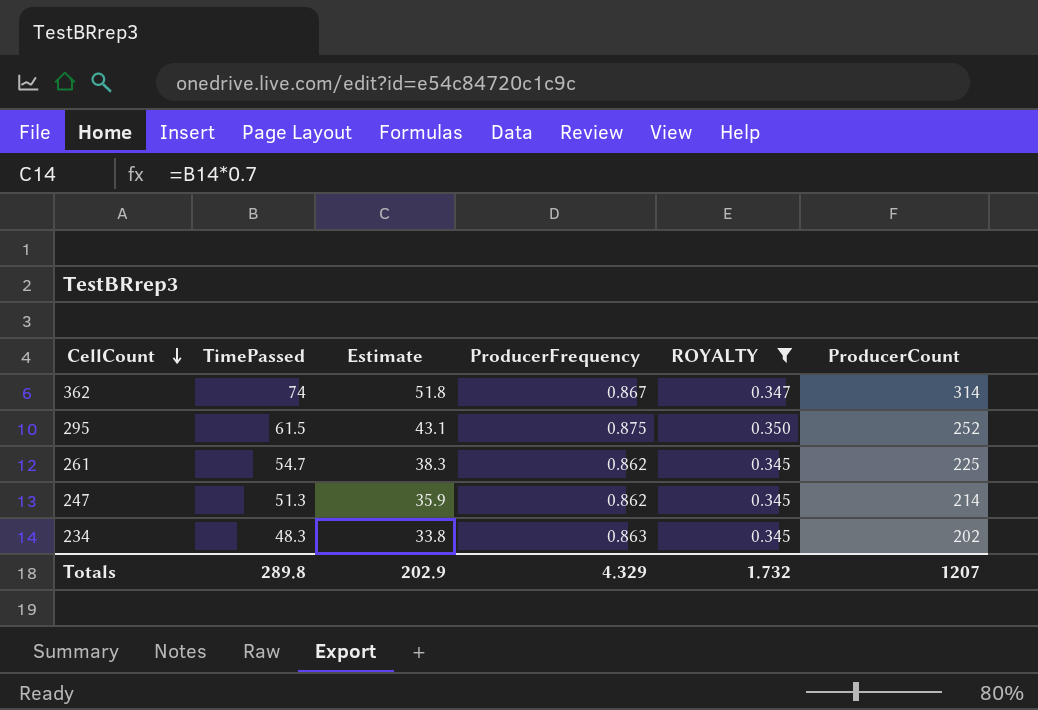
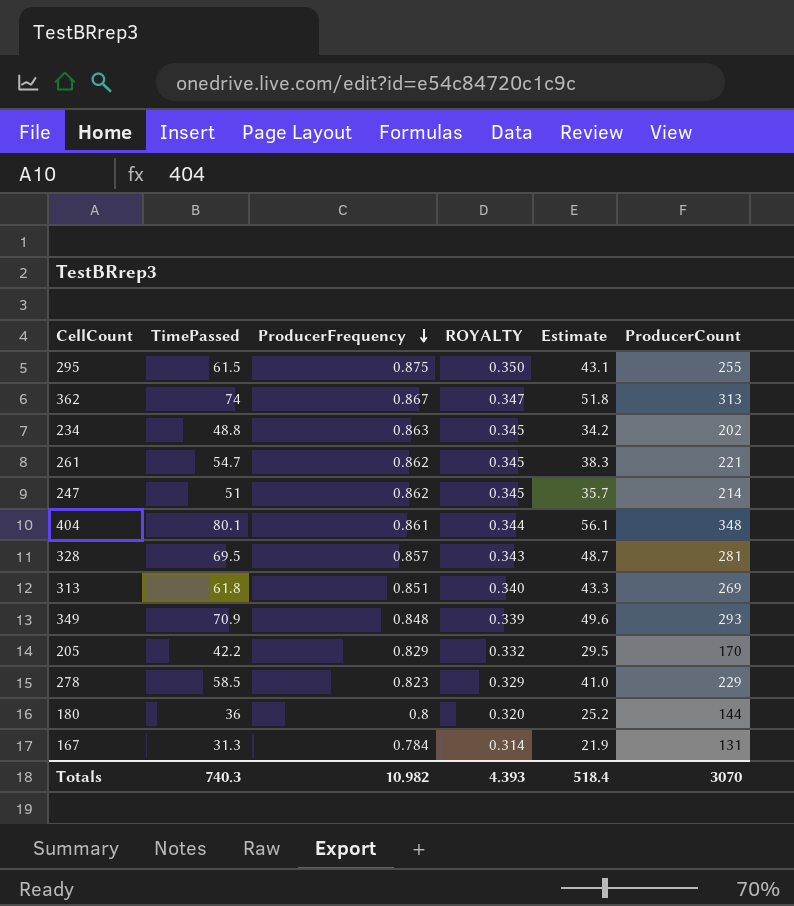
filter: ROYALTY >= 0.345 -> none
row order: CellCount descending -> ProducerFrequency descending
column Estimate | position: 3 -> 5
295 | ProducerCount: 252 -> 255
362 | ProducerCount: 314 -> 313
234 | TimePassed: 48.3 -> 48.8
234 | Estimate: 33.8 -> 34.2
261 | ProducerCount: 225 -> 221
247 | TimePassed: 51.3 -> 51
247 | Estimate: 35.9 -> 35.7
Totals | TimePassed: 289.8 -> 740.3
Totals | ProducerFrequency: 4.329 -> 10.982
Totals | ROYALTY: 1.732 -> 4.393
Totals | Estimate: 202.9 -> 518.4
Totals | ProducerCount: 1207 -> 3070

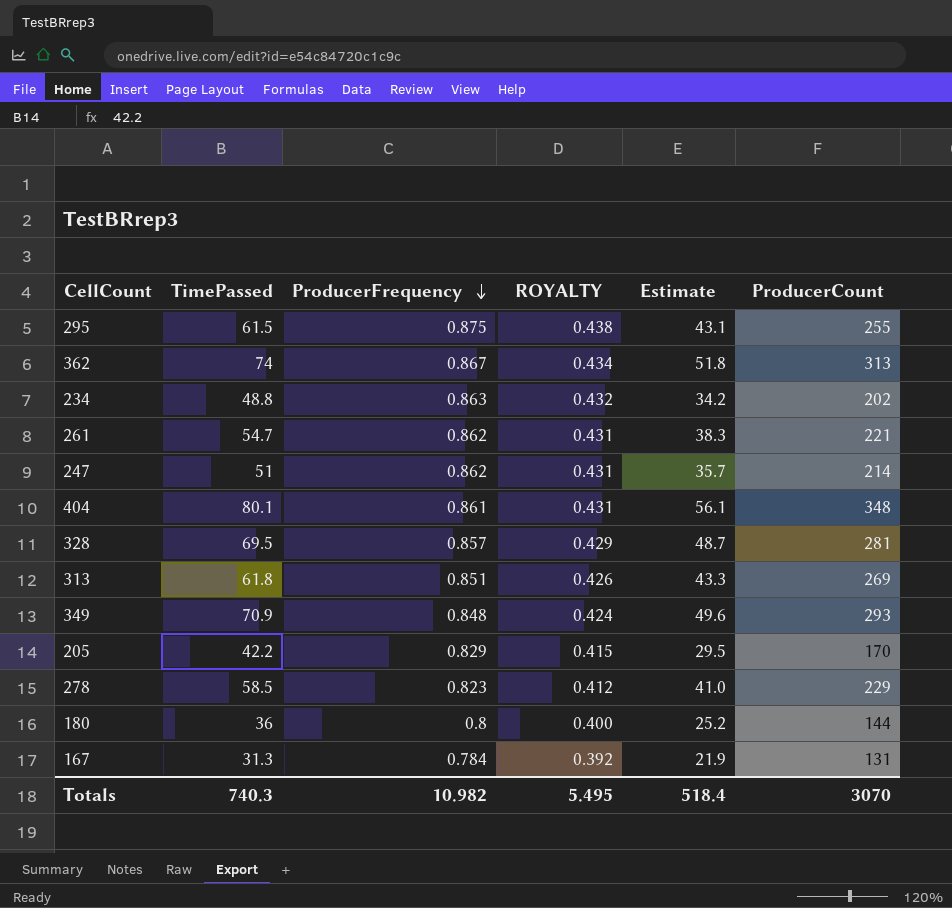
column ROYALTY | formula: [ProducerFrequency] * 0.4 -> [ProducerFrequency] * 0.5
Totals | ROYALTY: 4.393 -> 5.495

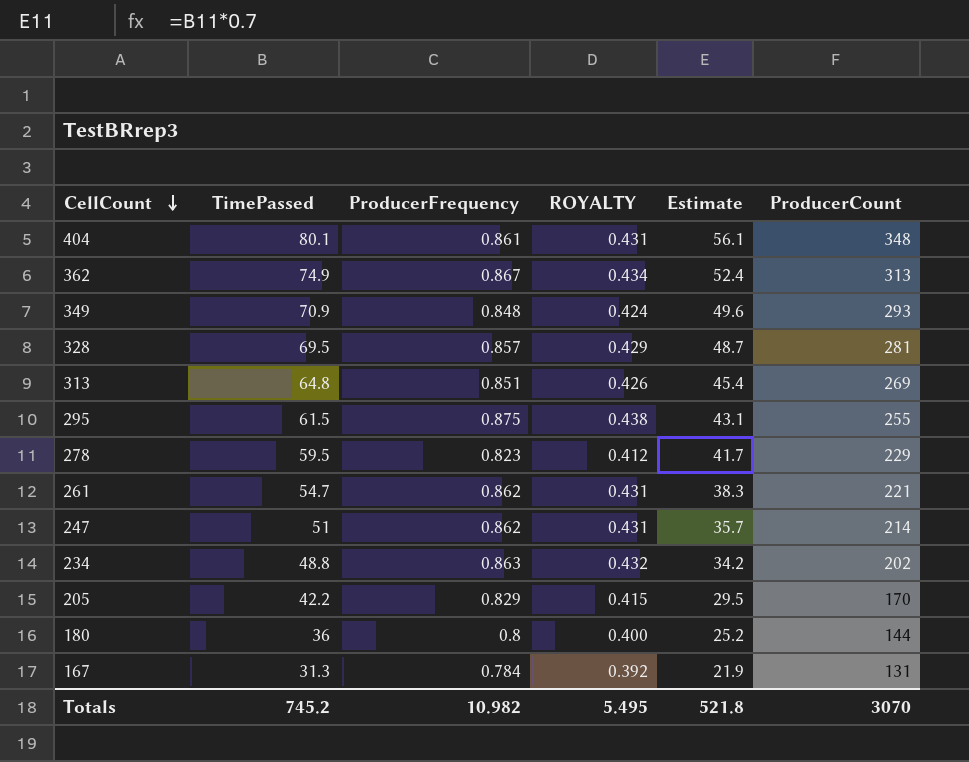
row order: ProducerFrequency descending -> CellCount descending
362 | TimePassed: 74 -> 74.9
362 | Estimate: 51.8 -> 52.4
313 | TimePassed: 61.8 -> 64.8
313 | Estimate: 43.3 -> 45.4
278 | TimePassed: 58.5 -> 59.5
278 | Estimate: 41.0 -> 41.7
Totals | TimePassed: 740.3 -> 745.2
Totals | Estimate: 518.4 -> 521.8

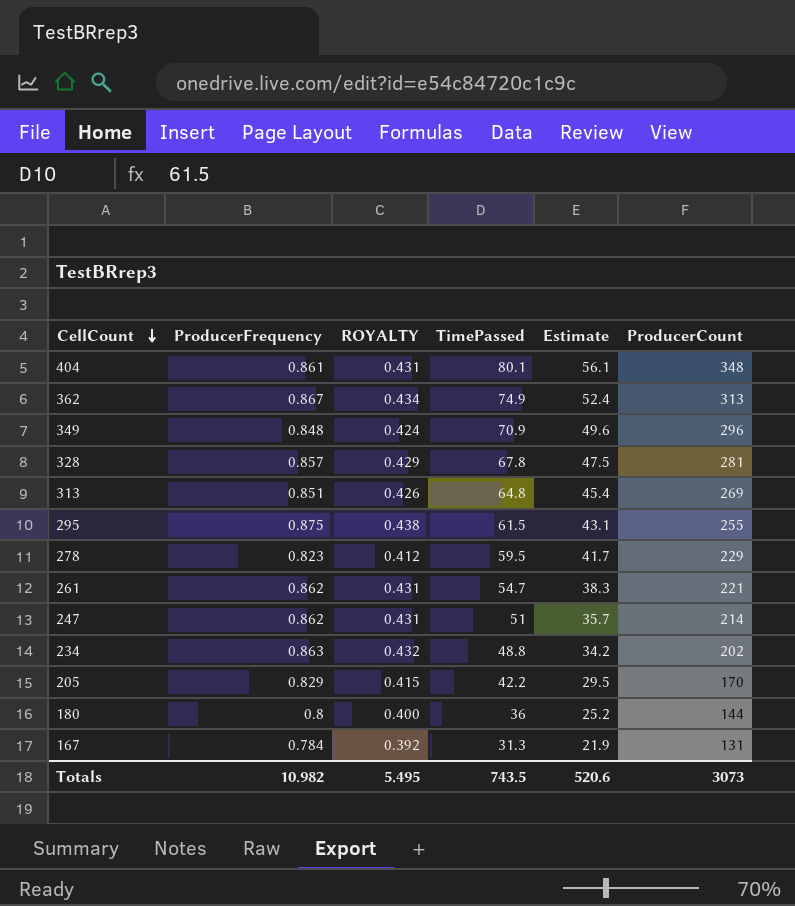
column TimePassed | position: 2 -> 4
349 | ProducerCount: 293 -> 296
328 | TimePassed: 69.5 -> 67.8
328 | Estimate: 48.7 -> 47.5
Totals | TimePassed: 745.2 -> 743.5
Totals | Estimate: 521.8 -> 520.6
Totals | ProducerCount: 3070 -> 3073

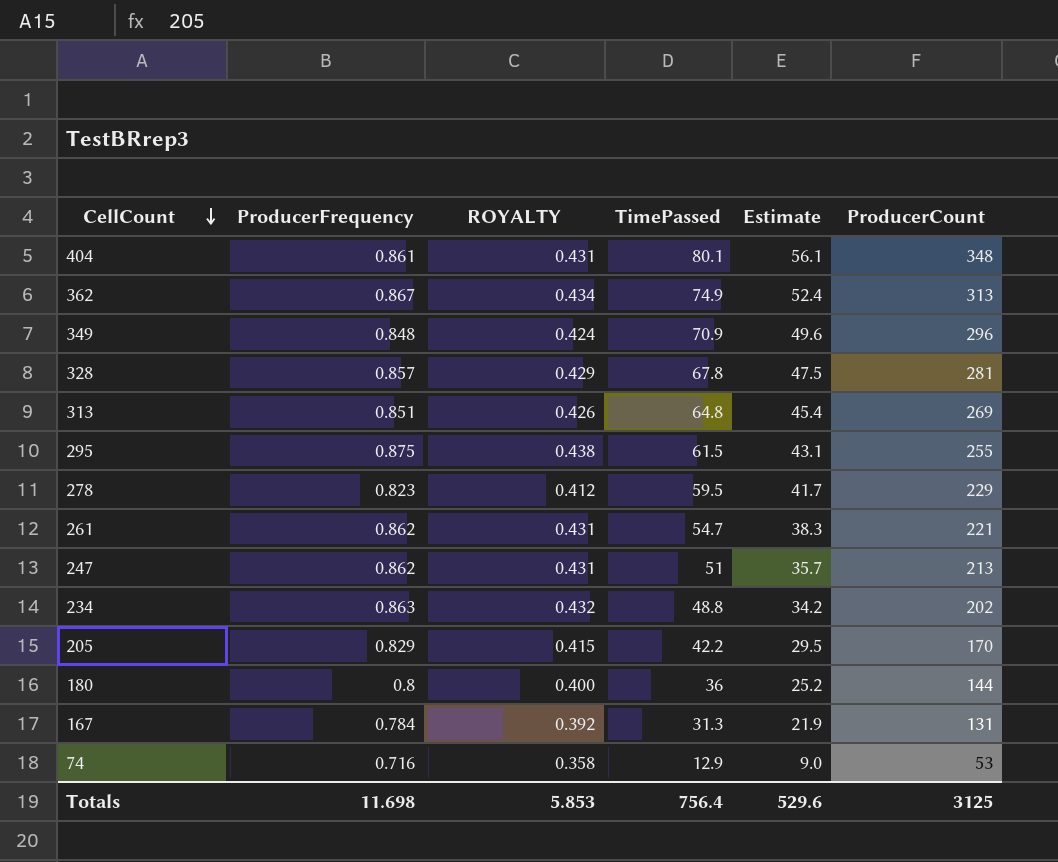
247 | ProducerCount: 214 -> 213
row 74: none -> 0.716 | 0.358 | 12.9 | 9.0 | 53
Totals | ProducerFrequency: 10.982 -> 11.698
Totals | ROYALTY: 5.495 -> 5.853
Totals | TimePassed: 743.5 -> 756.4
Totals | Estimate: 520.6 -> 529.6
Totals | ProducerCount: 3073 -> 3125

